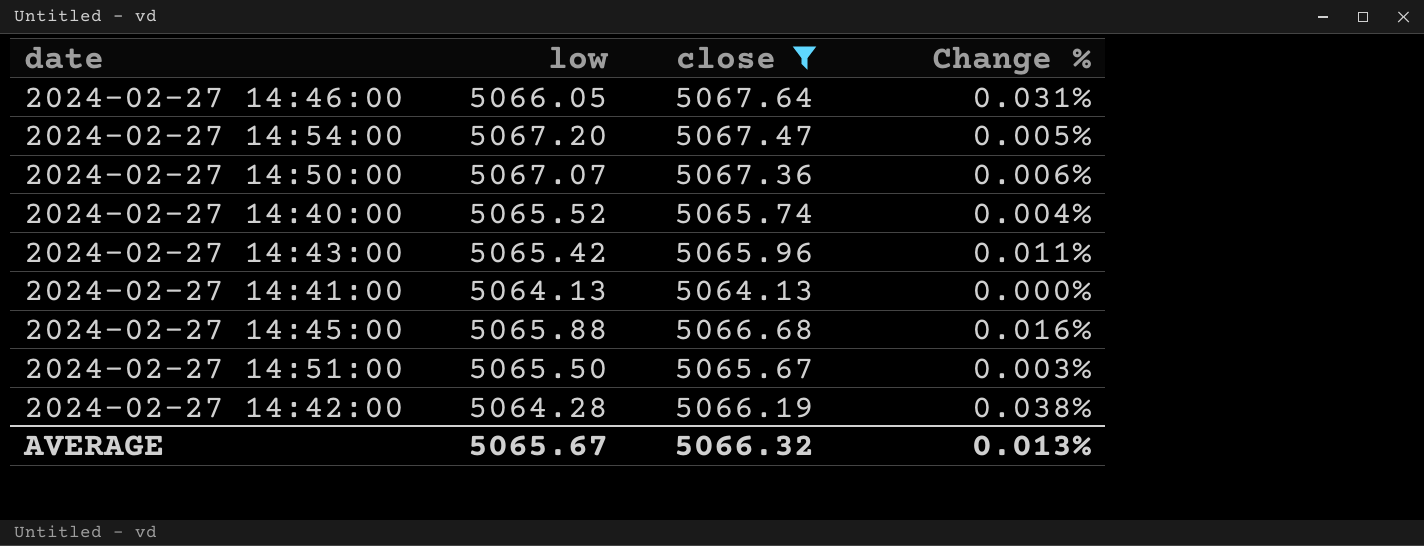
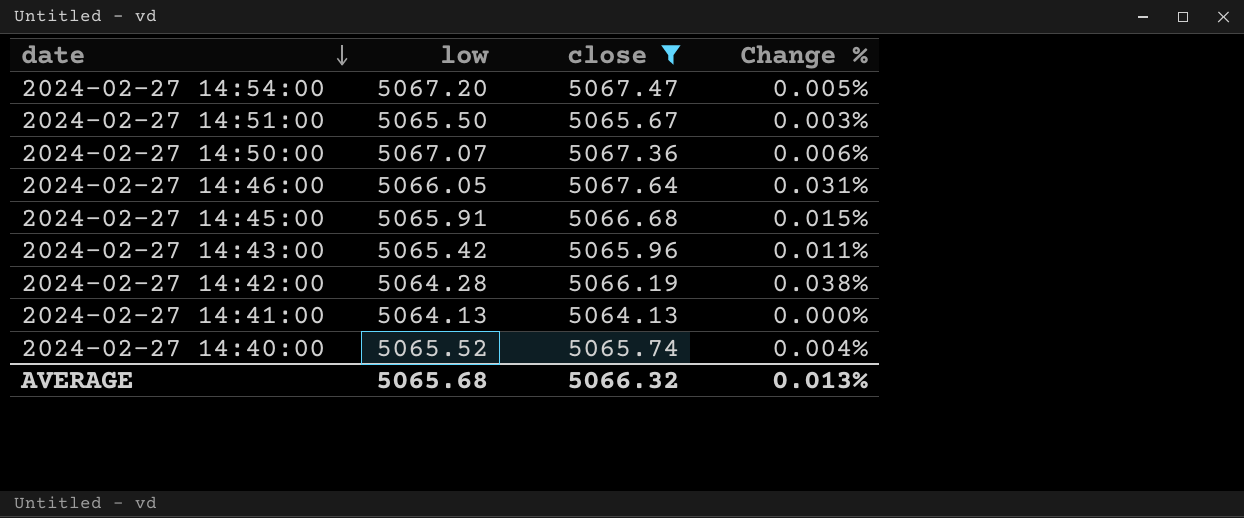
row order: none -> date descending
2024-02-27 14:45:00 | low: 5065.88 -> 5065.91
2024-02-27 14:45:00 | Change %: 0.016% -> 0.015%
AVERAGE | low: 5065.67 -> 5065.68

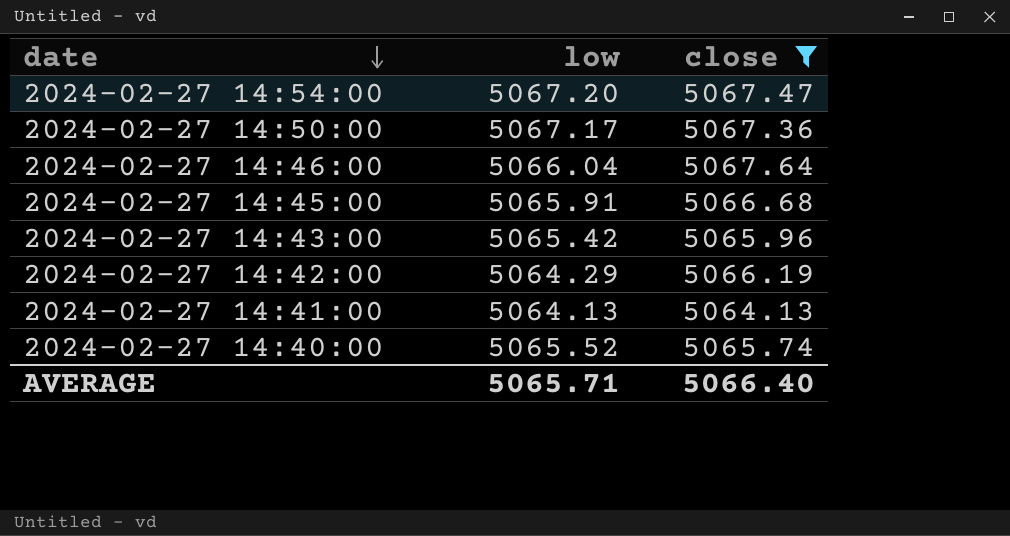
column Change % | formula: ([close] - [low]) / [low] -> none
row 2024-02-27 14:51:00: 5065.50 | 5065.67 | 0.003% -> none
2024-02-27 14:50:00 | low: 5067.07 -> 5067.17
2024-02-27 14:46:00 | low: 5066.05 -> 5066.04
2024-02-27 14:42:00 | low: 5064.28 -> 5064.29
AVERAGE | low: 5065.68 -> 5065.71
AVERAGE | close: 5066.32 -> 5066.40

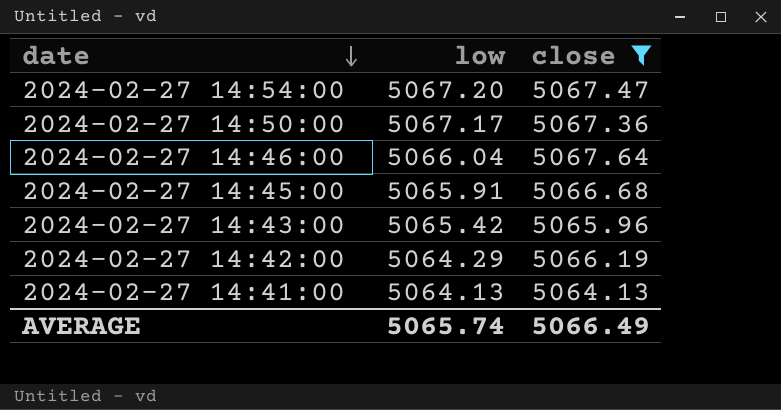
row 2024-02-27 14:40:00: 5065.52 | 5065.74 -> none
AVERAGE | low: 5065.71 -> 5065.74
AVERAGE | close: 5066.40 -> 5066.49

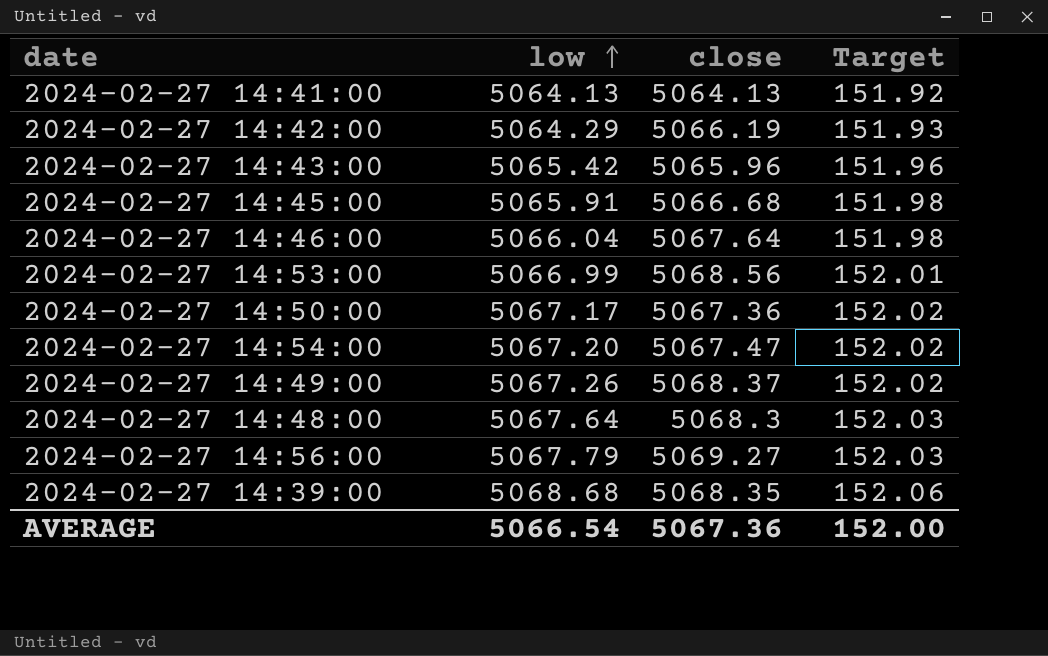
filter: close <= 5067.64 -> none
row order: date descending -> low ascending
column Target | formula: none -> [low] * 0.03
AVERAGE | low: 5065.74 -> 5066.54
AVERAGE | close: 5066.49 -> 5067.36

